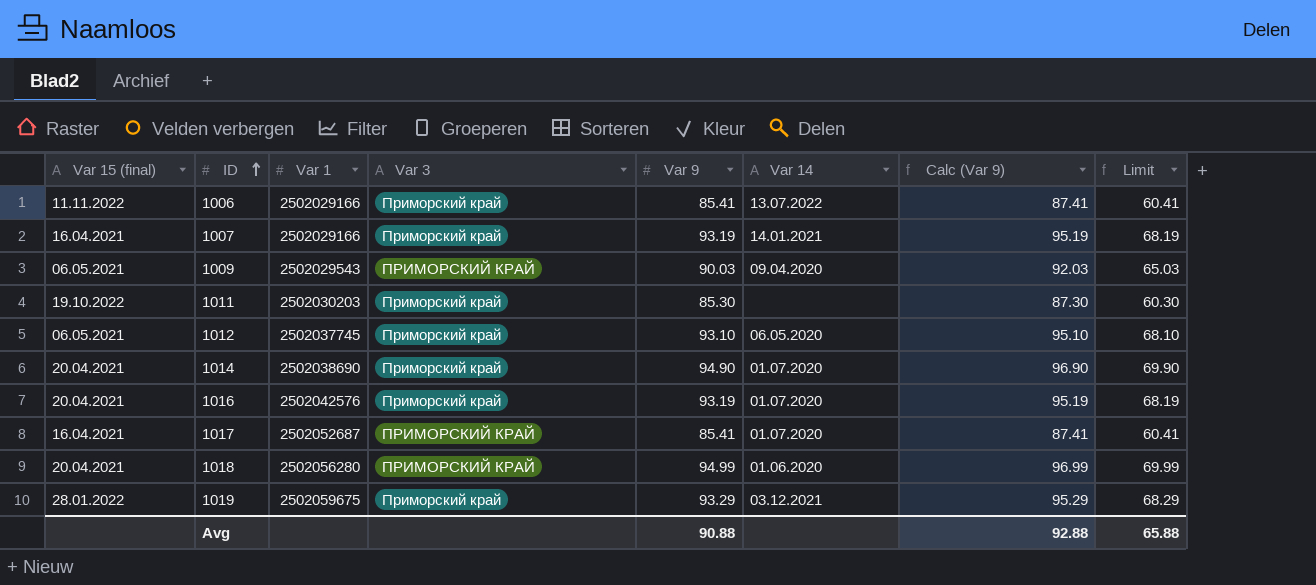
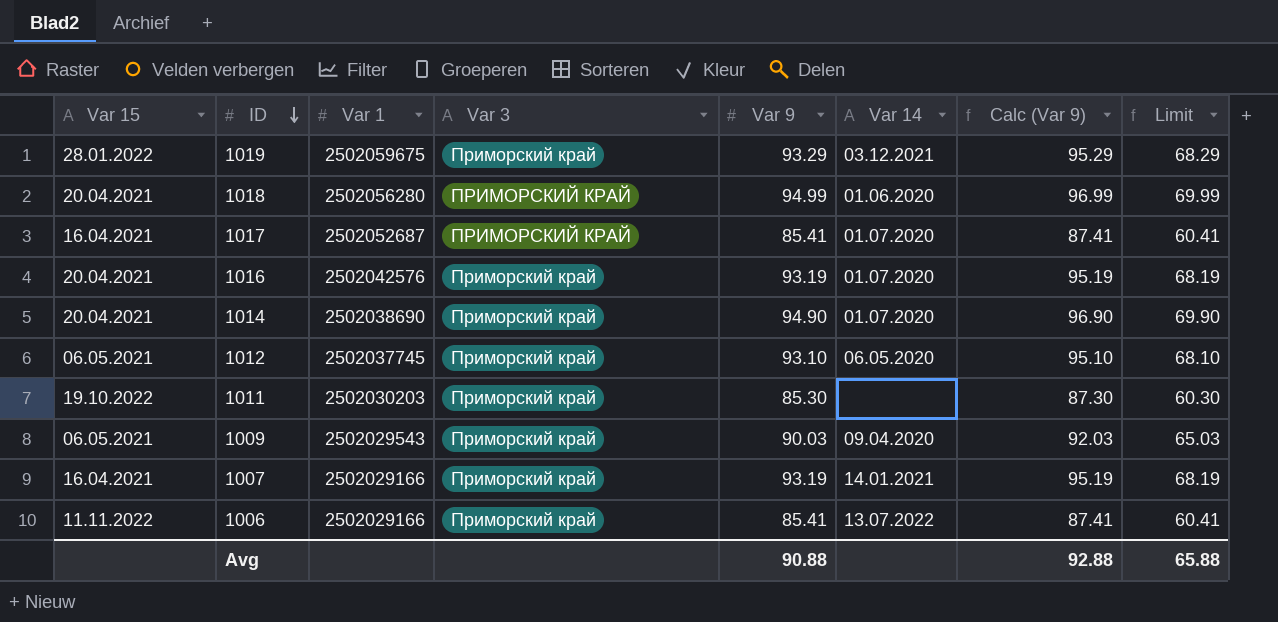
row order: ID ascending -> ID descending
column name: Var 15 (final) -> Var 15
1009 | Var 3: ПРИМОРСКИЙ КРАЙ -> Приморский край

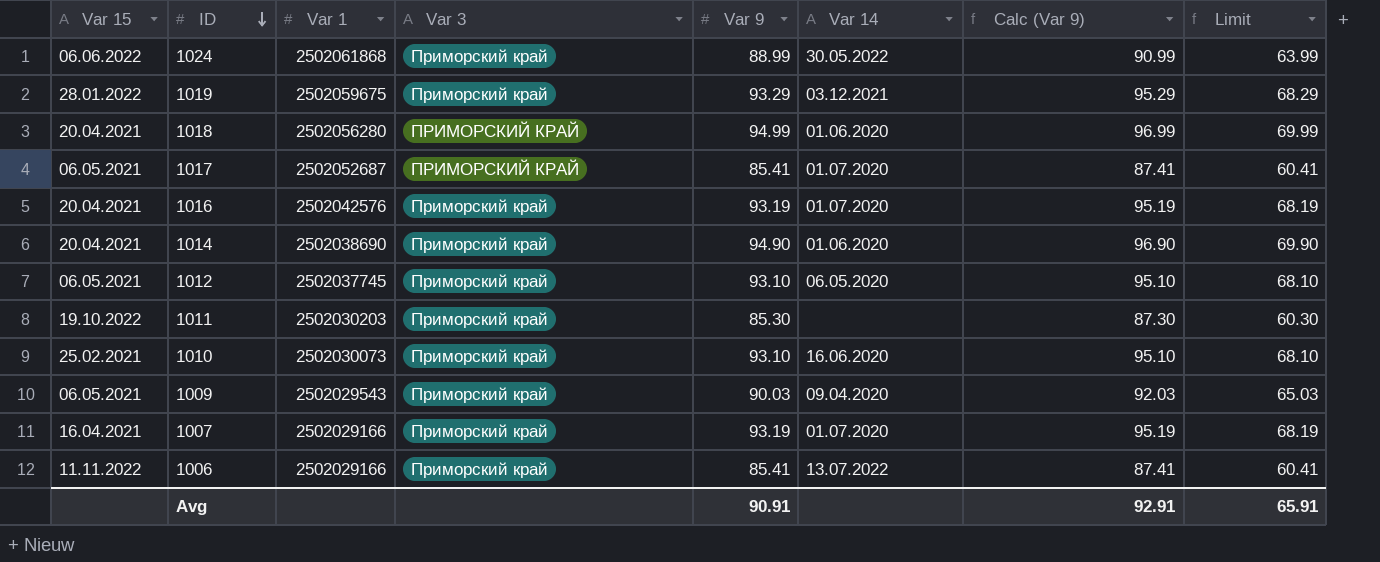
row 1024: none -> 06.06.2022 | 2502061868 | Приморский край | 88.99 | 30.05.2022 | 90.99 | 63.99
1017 | Var 15: 16.04.2021 -> 06.05.2021
1014 | Var 14: 01.07.2020 -> 01.06.2020
row 1010: none -> 25.02.2021 | 2502030073 | Приморский край | 93.10 | 16.06.2020 | 95.10 | 68.10
1007 | Var 14: 14.01.2021 -> 01.07.2020
Avg | Var 9: 90.88 -> 90.91
Avg | Calc (Var 9): 92.88 -> 92.91
Avg | Limit: 65.88 -> 65.91

